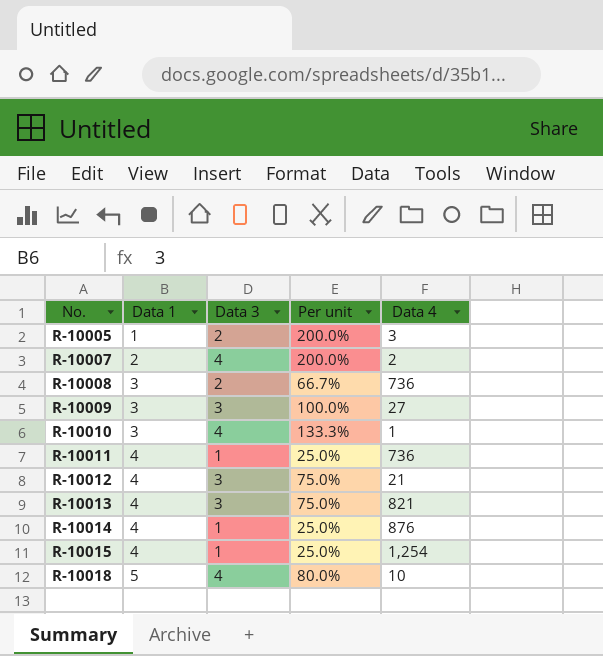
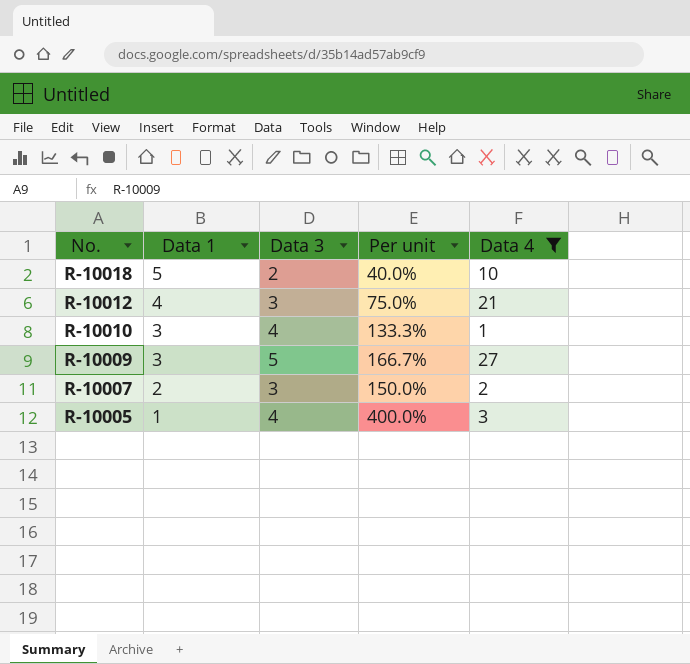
filter: none -> Data 4 <= 27
row order: No. ascending -> No. descending
R-10018 | Data 3: 4 -> 2
R-10018 | Per unit: 80.0% -> 40.0%
R-10009 | Data 3: 3 -> 5
R-10009 | Per unit: 100.0% -> 166.7%
R-10007 | Data 3: 4 -> 3
R-10007 | Per unit: 200.0% -> 150.0%
R-10005 | Data 3: 2 -> 4
R-10005 | Per unit: 200.0% -> 400.0%

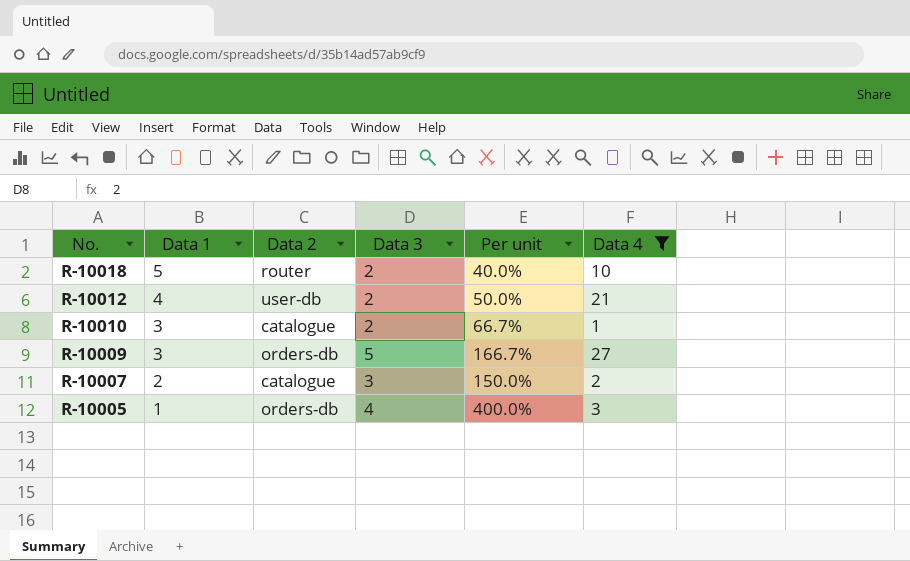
column Data 2 | position: none -> 3
R-10012 | Data 3: 3 -> 2
R-10012 | Per unit: 75.0% -> 50.0%
R-10010 | Data 3: 4 -> 2
R-10010 | Per unit: 133.3% -> 66.7%

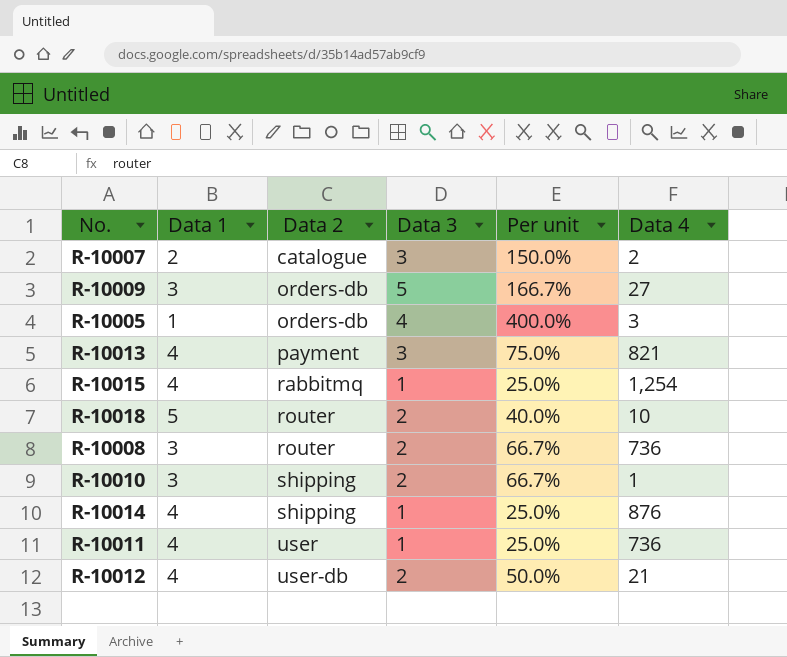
filter: Data 4 <= 27 -> none
row order: No. descending -> Data 2 ascending
R-10010 | Data 2: catalogue -> shipping

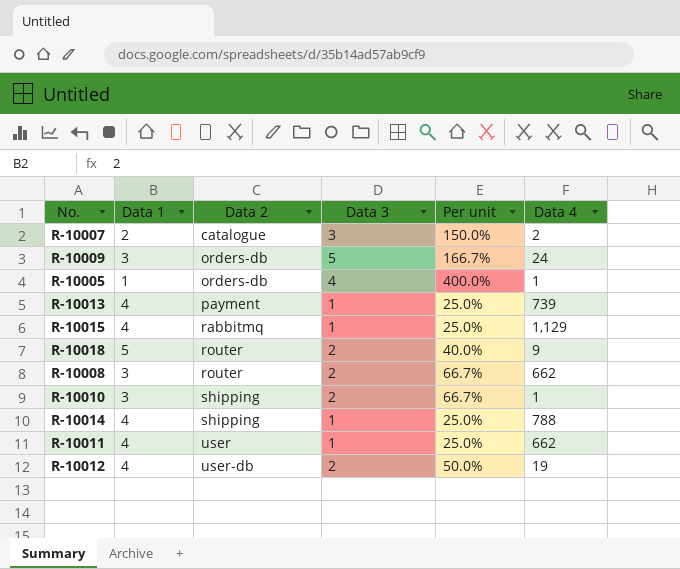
R-10009 | Data 4: 27 -> 24
R-10005 | Data 4: 3 -> 1
R-10013 | Data 3: 3 -> 1
R-10013 | Per unit: 75.0% -> 25.0%
R-10013 | Data 4: 821 -> 739
R-10015 | Data 4: 1,254 -> 1,129
R-10018 | Data 4: 10 -> 9
R-10008 | Data 4: 736 -> 662
R-10014 | Data 4: 876 -> 788
R-10011 | Data 4: 736 -> 662
R-10012 | Data 4: 21 -> 19

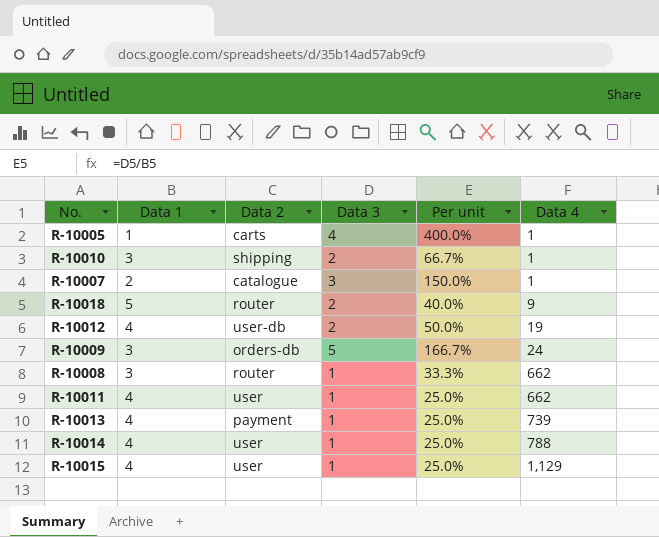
row order: Data 2 ascending -> Data 4 ascending
R-10005 | Data 2: orders-db -> carts
R-10007 | Data 4: 2 -> 1
R-10008 | Data 3: 2 -> 1
R-10008 | Per unit: 66.7% -> 33.3%
R-10014 | Data 2: shipping -> user
R-10015 | Data 2: rabbitmq -> user

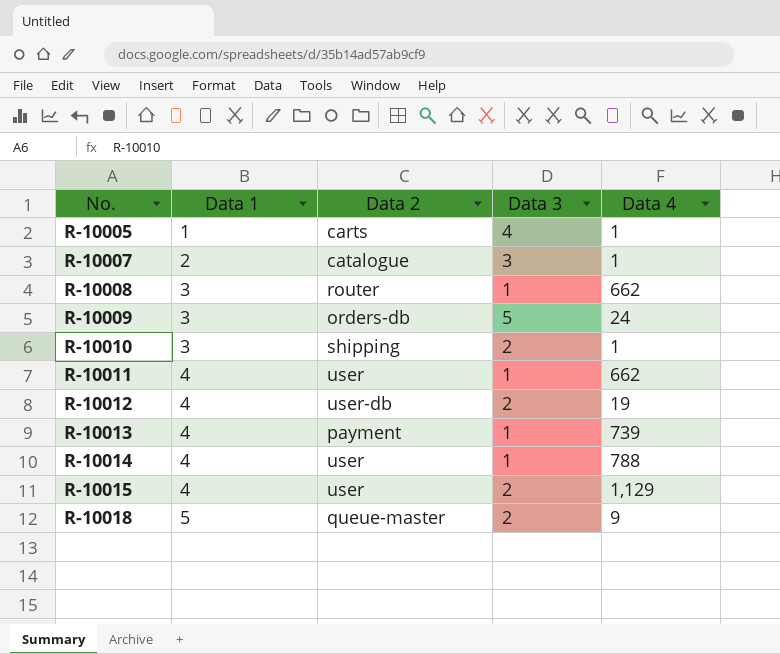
row order: Data 4 ascending -> No. ascending
column Per unit | formula: [Data 3] / [Data 1] -> none
R-10015 | Data 3: 1 -> 2
R-10018 | Data 2: router -> queue-master

